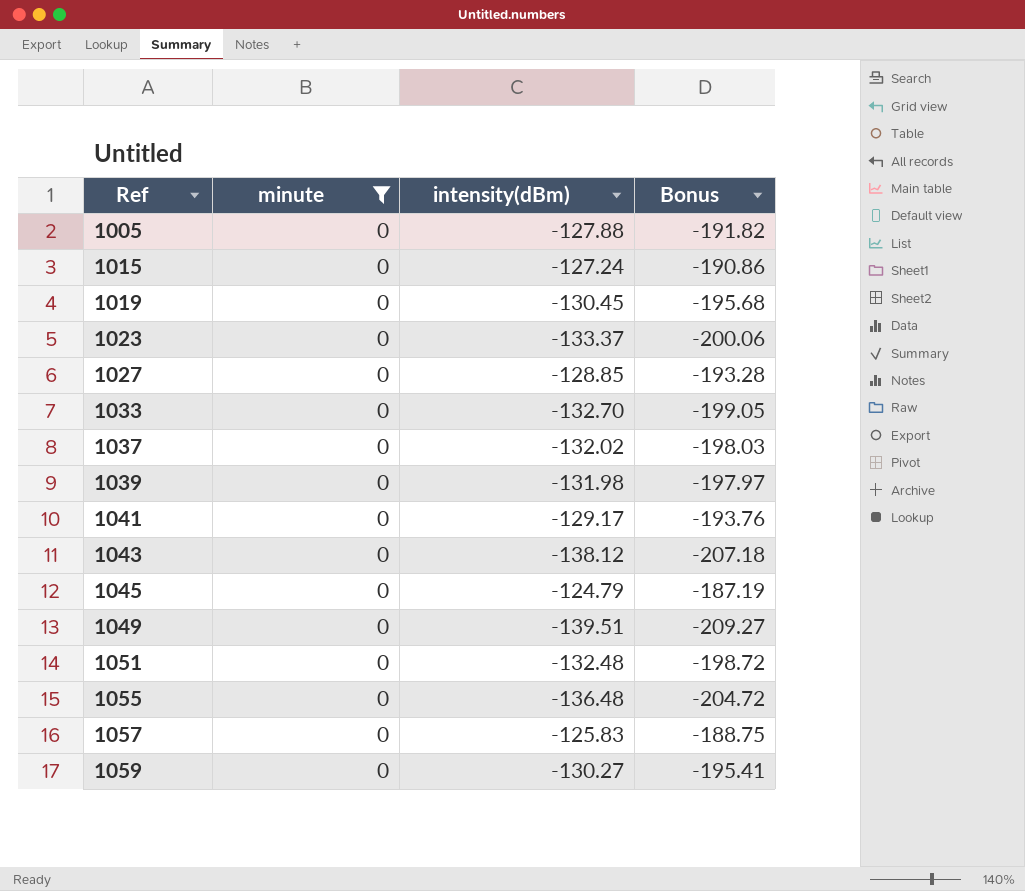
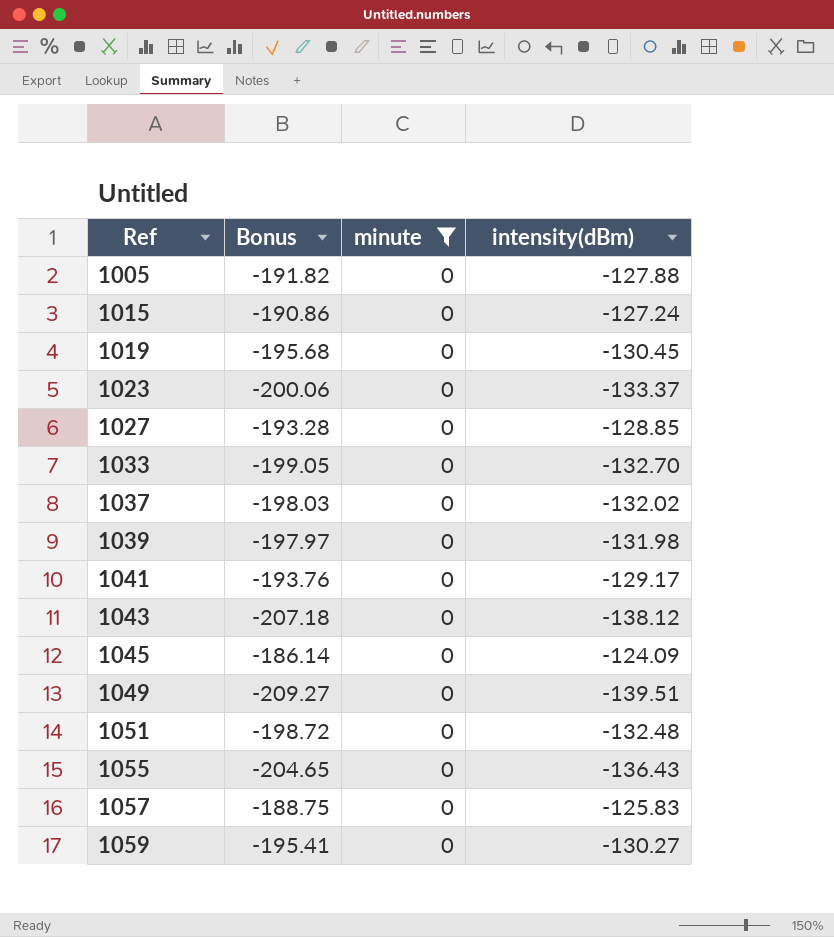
column Bonus | position: 4 -> 2
1045 | Bonus: -187.19 -> -186.14
1045 | intensity(dBm): -124.79 -> -124.09
1055 | Bonus: -204.72 -> -204.65
1055 | intensity(dBm): -136.48 -> -136.43

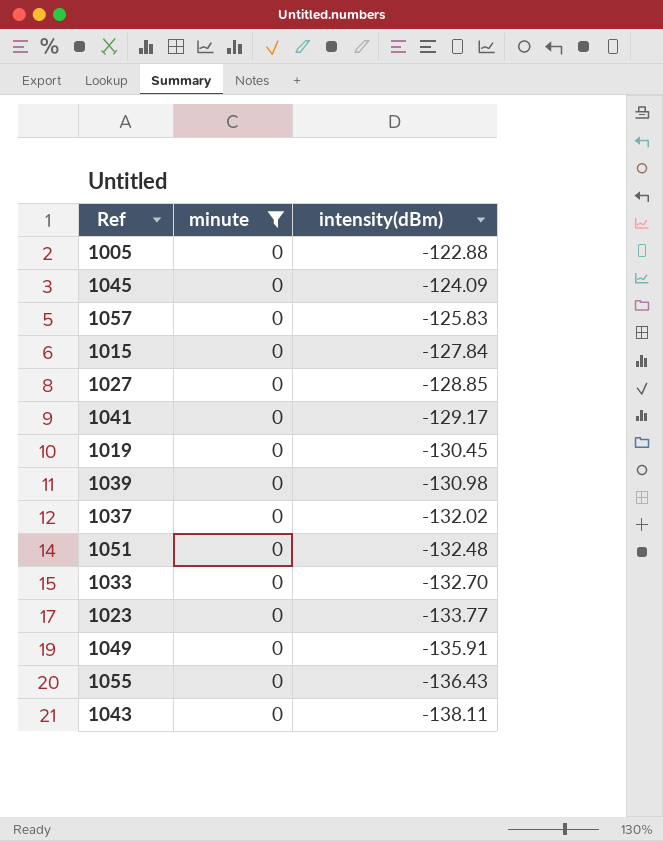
row order: Ref ascending -> intensity(dBm) descending
column Bonus | formula: [intensity(dBm)] * 1.5 -> none
row 1059: -195.41 | 0 | -130.27 -> none
1005 | intensity(dBm): -127.88 -> -122.88
1015 | intensity(dBm): -127.24 -> -127.84
1039 | intensity(dBm): -131.98 -> -130.98
1023 | intensity(dBm): -133.37 -> -133.77
1049 | intensity(dBm): -139.51 -> -135.91
1043 | intensity(dBm): -138.12 -> -138.11

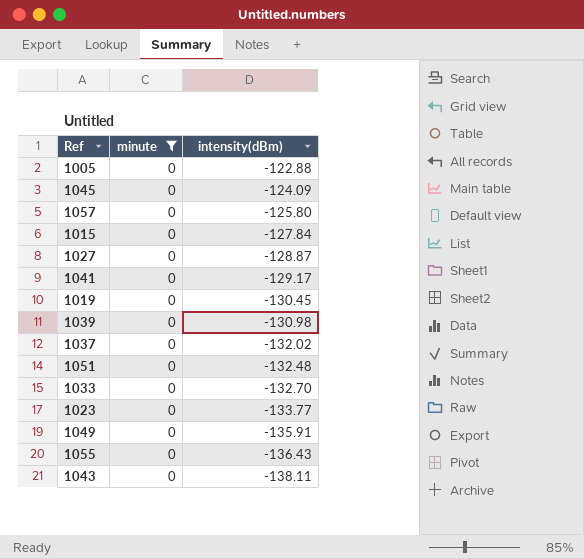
1057 | intensity(dBm): -125.83 -> -125.80
1027 | intensity(dBm): -128.85 -> -128.87

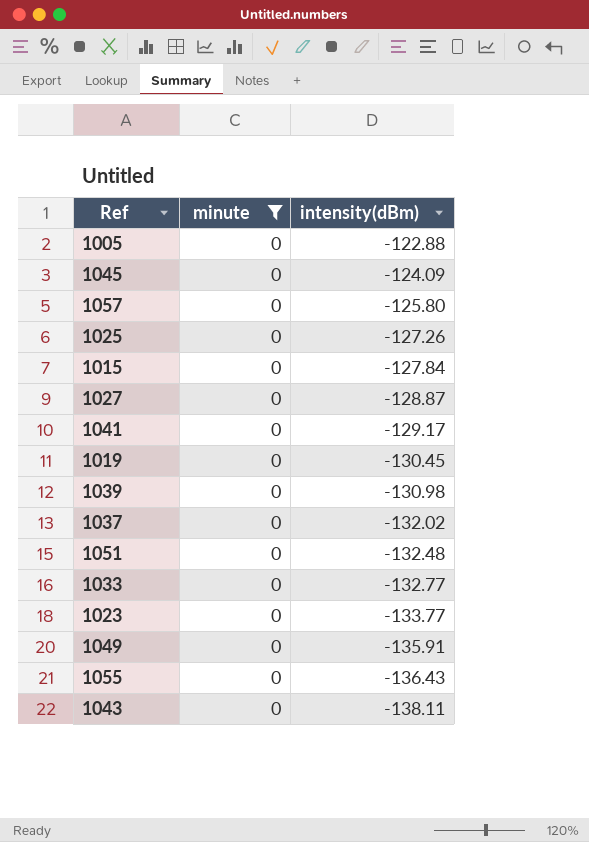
row 1025: none -> 0 | -127.26
1033 | intensity(dBm): -132.70 -> -132.77

